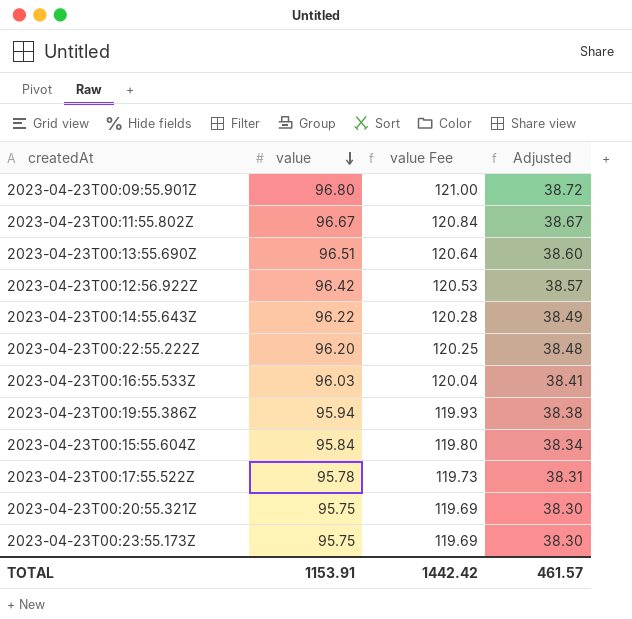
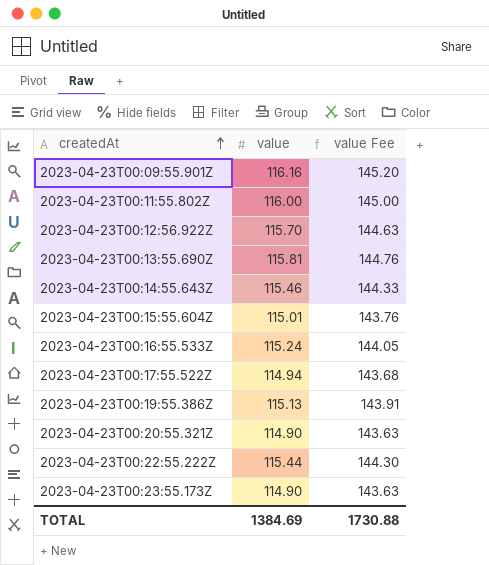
row order: value descending -> createdAt ascending
column Adjusted | formula: [value] * 0.4 -> none
2023-04-23T00:09:55.901Z | value: 96.80 -> 116.16
2023-04-23T00:09:55.901Z | value Fee: 121.00 -> 145.20
2023-04-23T00:11:55.802Z | value: 96.67 -> 116.00
2023-04-23T00:11:55.802Z | value Fee: 120.84 -> 145.00
2023-04-23T00:12:56.922Z | value: 96.42 -> 115.70
2023-04-23T00:12:56.922Z | value Fee: 120.53 -> 144.63
2023-04-23T00:13:55.690Z | value: 96.51 -> 115.81
2023-04-23T00:13:55.690Z | value Fee: 120.64 -> 144.76
2023-04-23T00:14:55.643Z | value: 96.22 -> 115.46
2023-04-23T00:14:55.643Z | value Fee: 120.28 -> 144.33
2023-04-23T00:15:55.604Z | value: 95.84 -> 115.01
2023-04-23T00:15:55.604Z | value Fee: 119.80 -> 143.76
2023-04-23T00:16:55.533Z | value: 96.03 -> 115.24
2023-04-23T00:16:55.533Z | value Fee: 120.04 -> 144.05
2023-04-23T00:17:55.522Z | value: 95.78 -> 114.94
2023-04-23T00:17:55.522Z | value Fee: 119.73 -> 143.68
2023-04-23T00:19:55.386Z | value: 95.94 -> 115.13
2023-04-23T00:19:55.386Z | value Fee: 119.93 -> 143.91
2023-04-23T00:20:55.321Z | value: 95.75 -> 114.90
2023-04-23T00:20:55.321Z | value Fee: 119.69 -> 143.63
2023-04-23T00:22:55.222Z | value: 96.20 -> 115.44
2023-04-23T00:22:55.222Z | value Fee: 120.25 -> 144.30
2023-04-23T00:23:55.173Z | value: 95.75 -> 114.90
2023-04-23T00:23:55.173Z | value Fee: 119.69 -> 143.63
TOTAL | value: 1153.91 -> 1384.69
TOTAL | value Fee: 1442.42 -> 1730.88

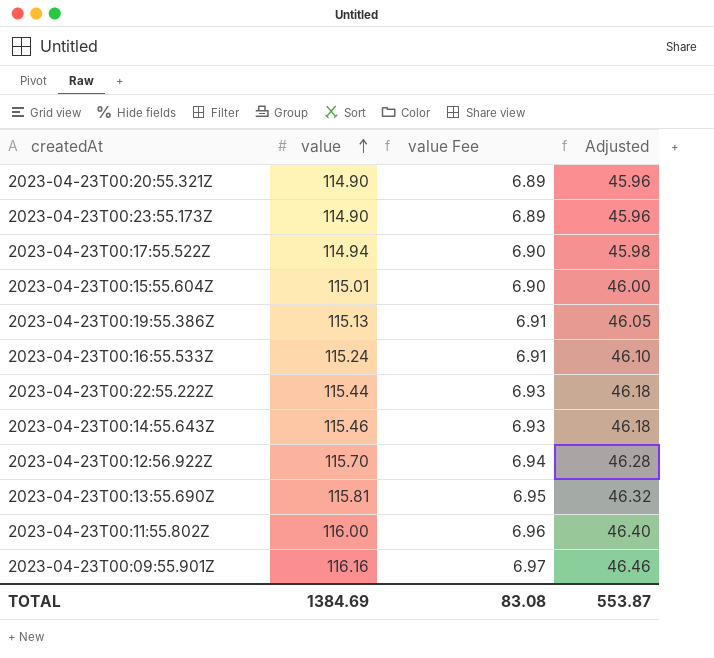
row order: createdAt ascending -> value ascending
column value Fee | formula: [value] * 1.25 -> [value] * 0.06
column Adjusted | formula: none -> [value] * 0.4
TOTAL | value Fee: 1730.88 -> 83.08

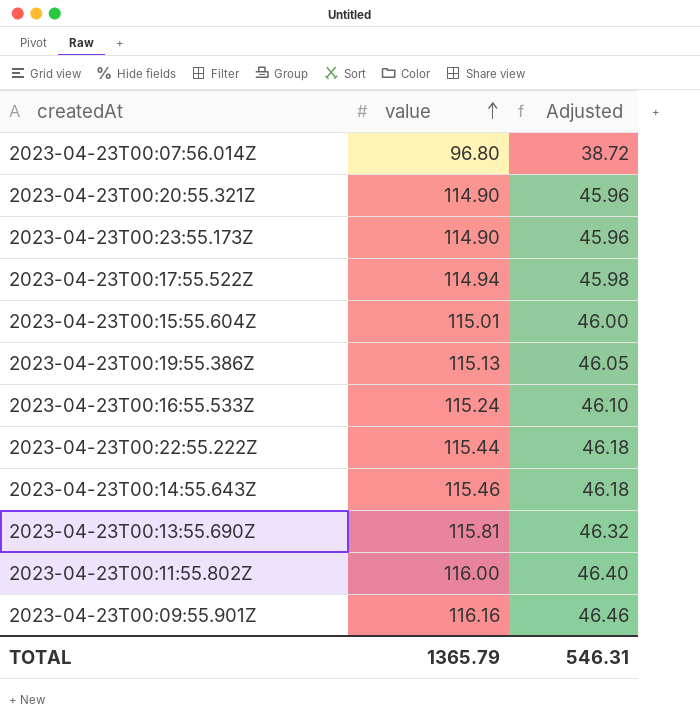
column value Fee | formula: [value] * 0.06 -> none
row 2023-04-23T00:12:56.922Z: 115.70 | 6.94 | 46.28 -> none
row 2023-04-23T00:07:56.014Z: none -> 96.80 | 38.72
TOTAL | value: 1384.69 -> 1365.79
TOTAL | Adjusted: 553.87 -> 546.31

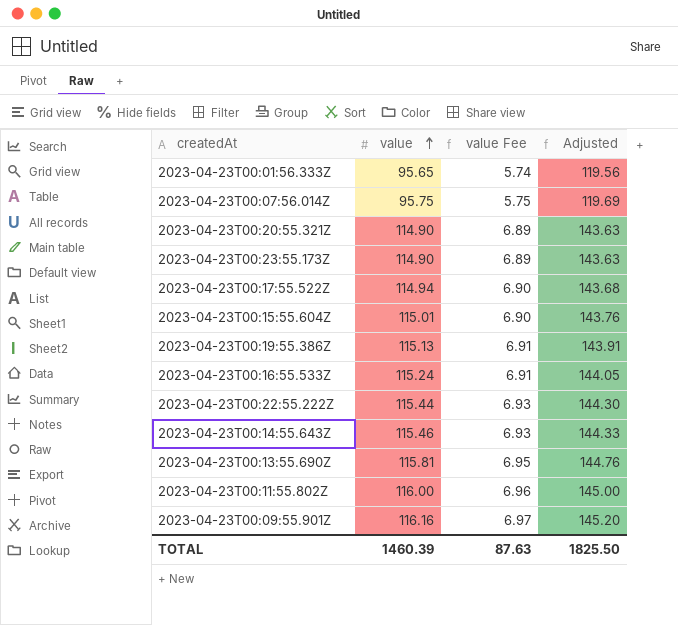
column value Fee | formula: none -> [value] * 0.06
column Adjusted | formula: [value] * 0.4 -> [value] * 1.25
row 2023-04-23T00:01:56.333Z: none -> 95.65 | 5.74 | 119.56
2023-04-23T00:07:56.014Z | value: 96.80 -> 95.75
TOTAL | value: 1365.79 -> 1460.39
TOTAL | Adjusted: 546.31 -> 1825.50

